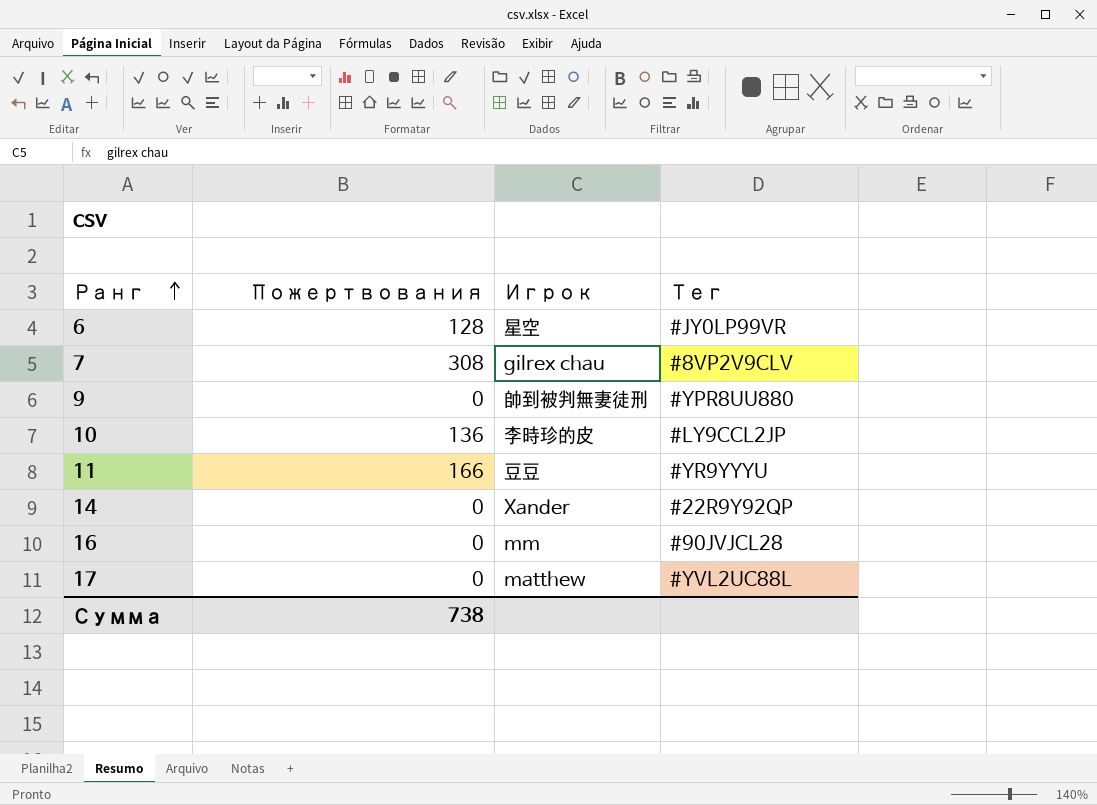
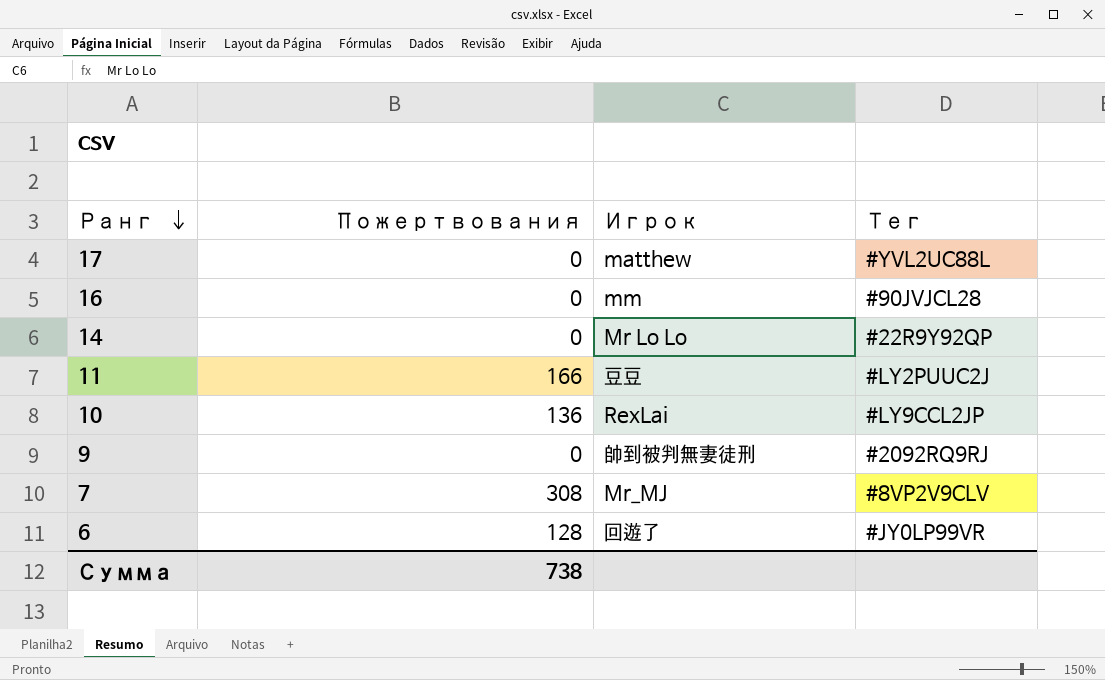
row order: Ранг ascending -> Ранг descending
14 | Игрок: Xander -> Mr Lo Lo
11 | Тег: #YR9YYYU -> #LY2PUUC2J
10 | Игрок: 李時珍的皮 -> RexLai
9 | Тег: #YPR8UU880 -> #2092RQ9RJ
7 | Игрок: gilrex chau -> Mr_MJ
6 | Игрок: 星空 -> 回遊了

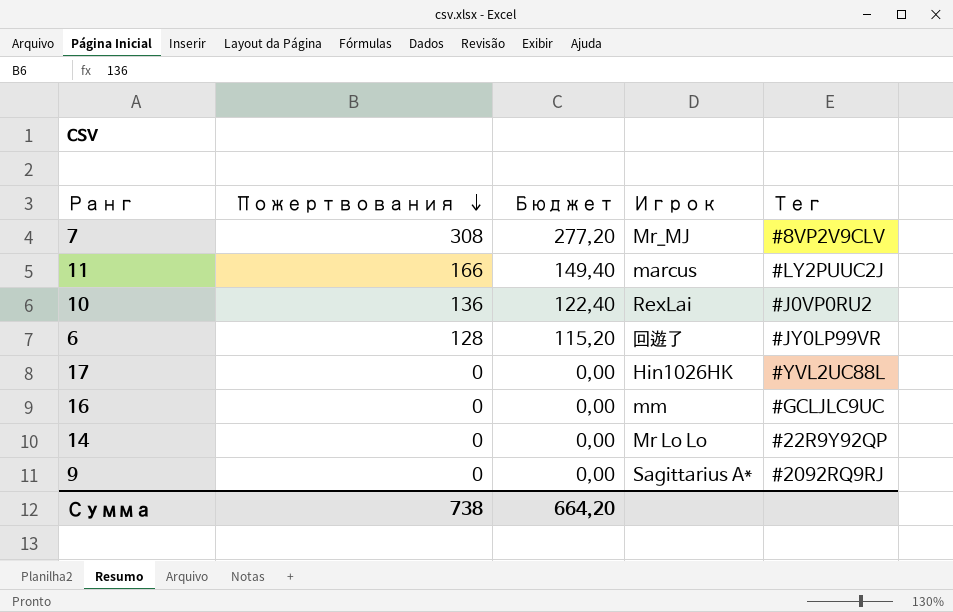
row order: Ранг descending -> Пожертвования descending
column Бюджет | formula: none -> [Пожертвования] * 0,9
11 | Игрок: 豆豆 -> marcus
10 | Тег: #LY9CCL2JP -> #J0VP0RU2
17 | Игрок: matthew -> Hin1026HK
16 | Тег: #90JVJCL28 -> #GCLJLC9UC
9 | Игрок: 帥到被判無妻徒刑 -> Sagittarius A*

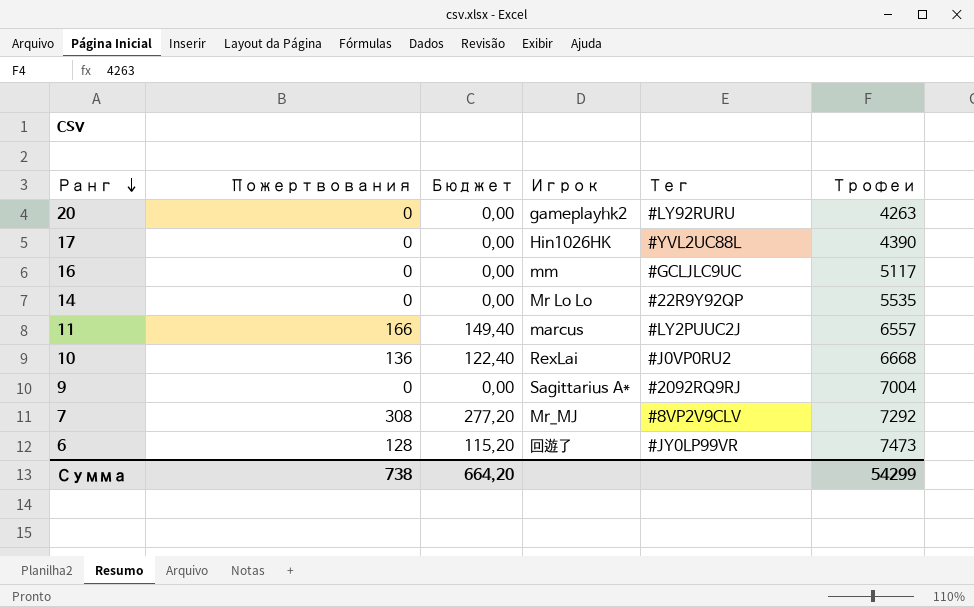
row order: Пожертвования descending -> Ранг descending
column Трофеи | position: none -> 6
row 20: none -> 0 | 0,00 | gameplayhk2 | #LY92RURU | 4263

